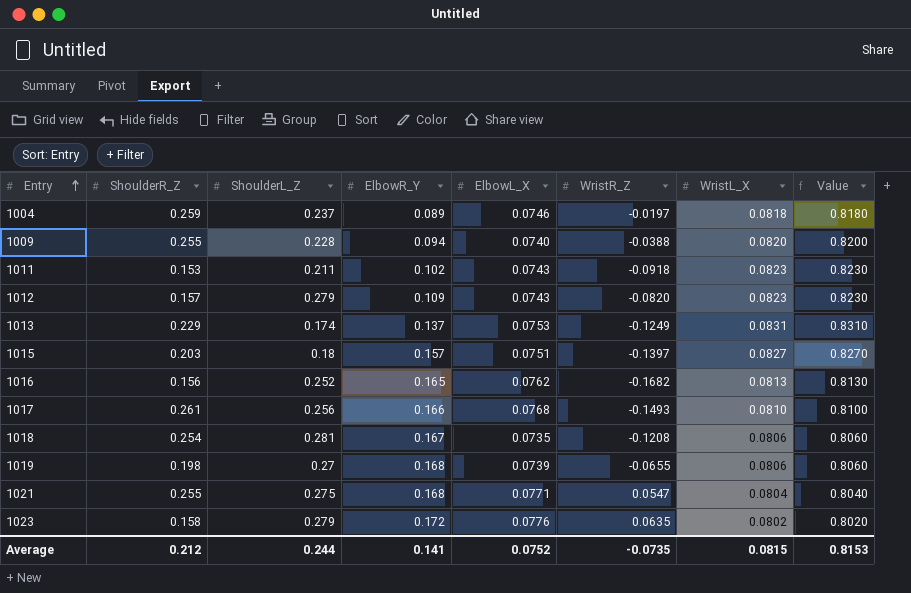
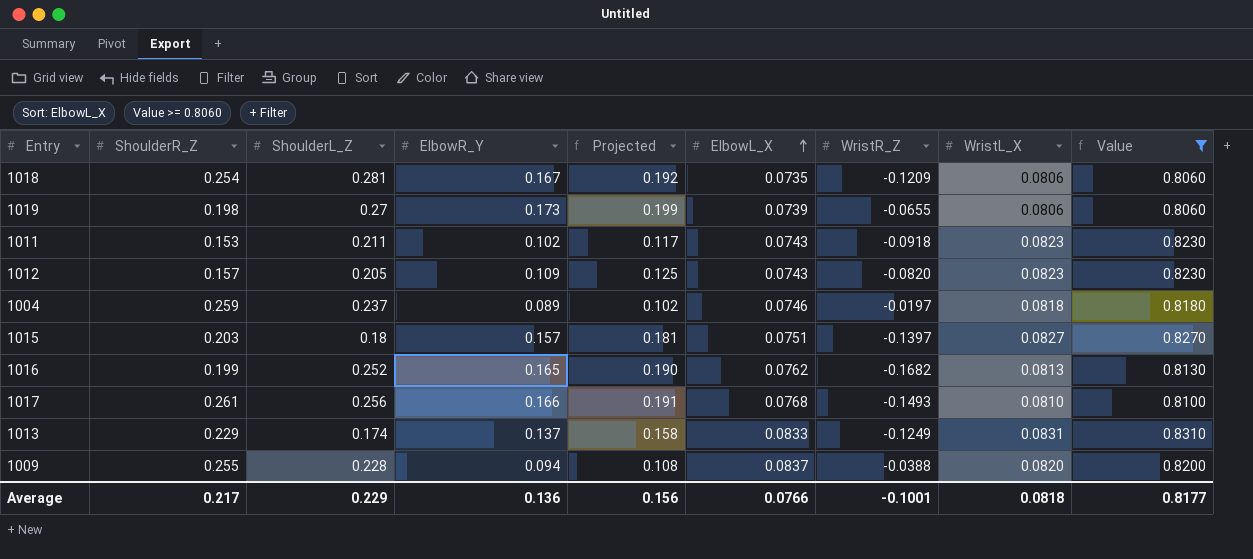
filter: none -> Value >= 0.8060
row order: Entry ascending -> ElbowL_X ascending
column Projected | formula: none -> [ElbowR_Y] * 1.15
1018 | WristR_Z: -0.1208 -> -0.1209
1019 | ElbowR_Y: 0.168 -> 0.173
1012 | ShoulderL_Z: 0.279 -> 0.205
1016 | ShoulderR_Z: 0.156 -> 0.199
1013 | ElbowL_X: 0.0753 -> 0.0833
1009 | ElbowL_X: 0.0740 -> 0.0837
Average | ShoulderR_Z: 0.212 -> 0.217
Average | ShoulderL_Z: 0.244 -> 0.229
Average | ElbowR_Y: 0.141 -> 0.136
Average | ElbowL_X: 0.0752 -> 0.0766
Average | WristR_Z: -0.0735 -> -0.1001
Average | WristL_X: 0.0815 -> 0.0818
Average | Value: 0.8153 -> 0.8177

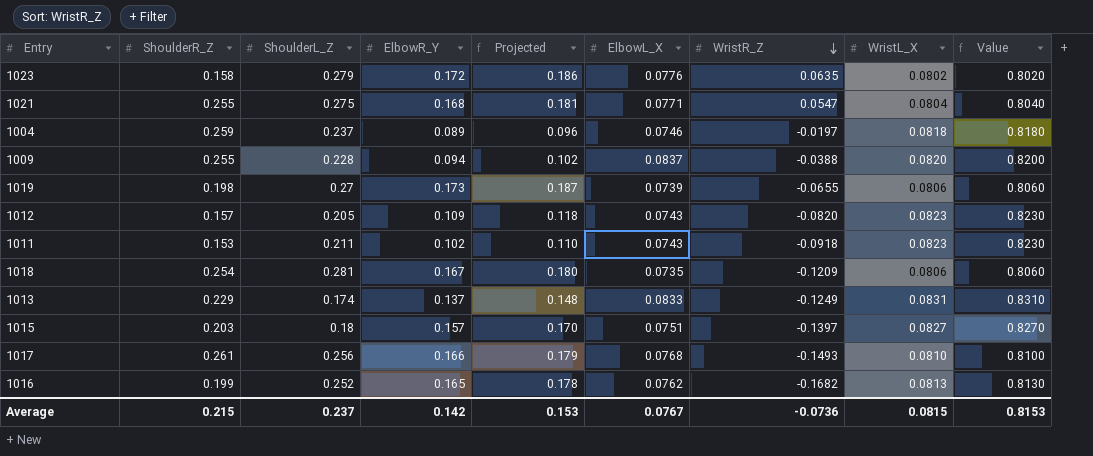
filter: Value >= 0.8060 -> none
row order: ElbowL_X ascending -> WristR_Z descending
column Projected | formula: [ElbowR_Y] * 1.15 -> [ElbowR_Y] * 1.08
Average | ShoulderR_Z: 0.217 -> 0.215
Average | ShoulderL_Z: 0.229 -> 0.237
Average | ElbowR_Y: 0.136 -> 0.142
Average | Projected: 0.156 -> 0.153
Average | ElbowL_X: 0.0766 -> 0.0767
Average | WristR_Z: -0.1001 -> -0.0736
Average | WristL_X: 0.0818 -> 0.0815
Average | Value: 0.8177 -> 0.8153

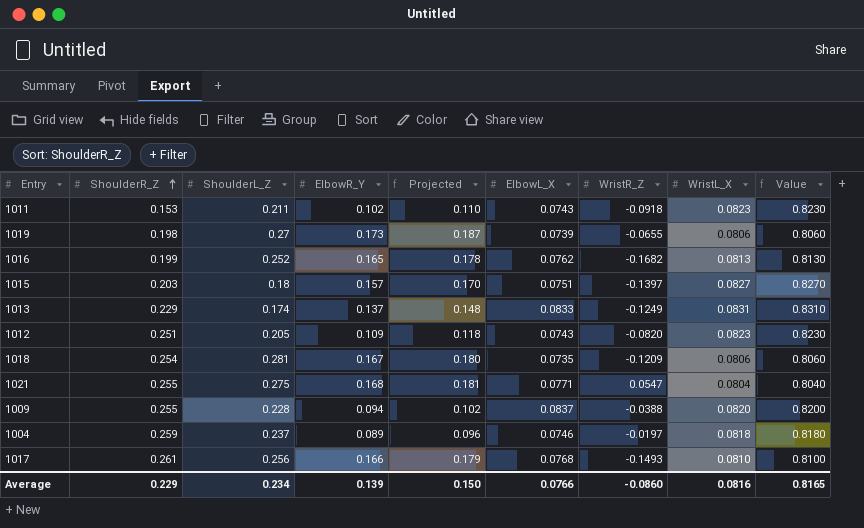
row order: WristR_Z descending -> ShoulderR_Z ascending
row 1023: 0.158 | 0.279 | 0.172 | 0.186 | 0.0776 | 0.0635 | 0.0802 | 0.8020 -> none
1012 | ShoulderR_Z: 0.157 -> 0.251
Average | ShoulderR_Z: 0.215 -> 0.229
Average | ShoulderL_Z: 0.237 -> 0.234
Average | ElbowR_Y: 0.142 -> 0.139
Average | Projected: 0.153 -> 0.150
Average | ElbowL_X: 0.0767 -> 0.0766
Average | WristR_Z: -0.0736 -> -0.0860
Average | WristL_X: 0.0815 -> 0.0816
Average | Value: 0.8153 -> 0.8165

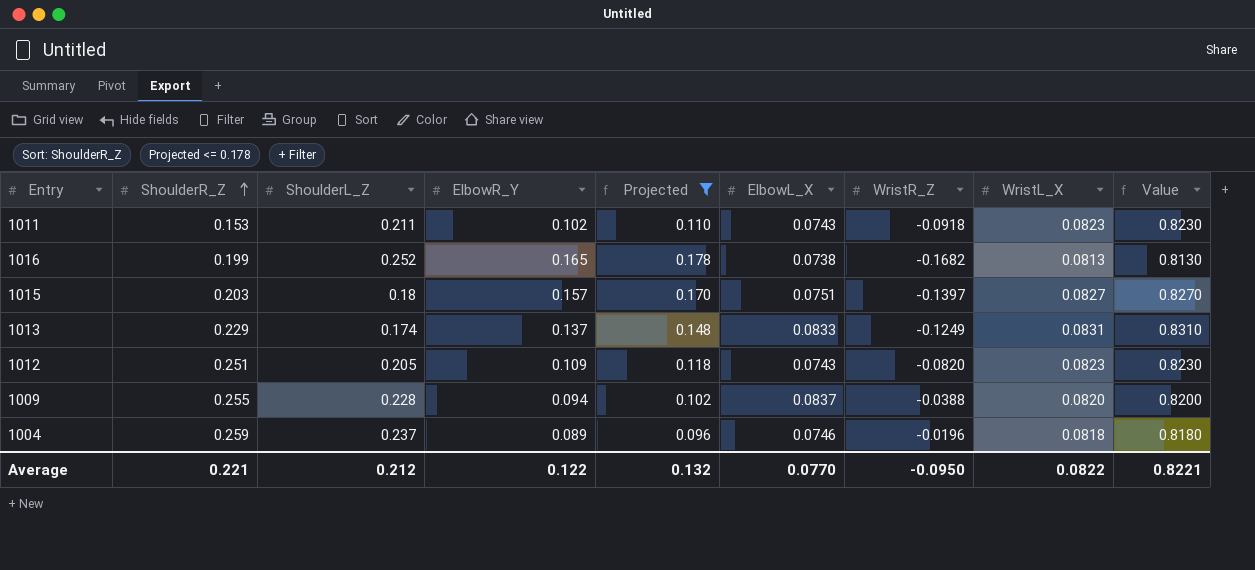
filter: none -> Projected <= 0.178
1016 | ElbowL_X: 0.0762 -> 0.0738
1004 | WristR_Z: -0.0197 -> -0.0196
Average | ShoulderR_Z: 0.229 -> 0.221
Average | ShoulderL_Z: 0.234 -> 0.212
Average | ElbowR_Y: 0.139 -> 0.122
Average | Projected: 0.150 -> 0.132
Average | ElbowL_X: 0.0766 -> 0.0770
Average | WristR_Z: -0.0860 -> -0.0950
Average | WristL_X: 0.0816 -> 0.0822
Average | Value: 0.8165 -> 0.8221

